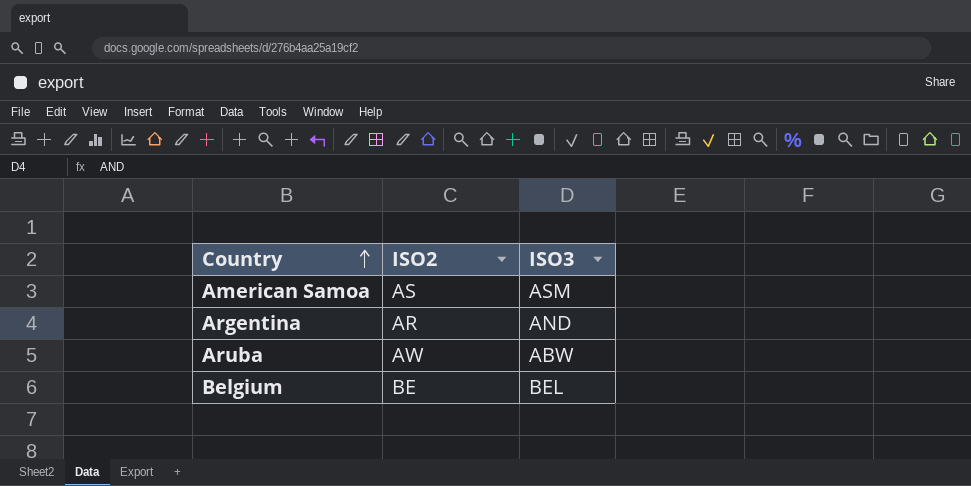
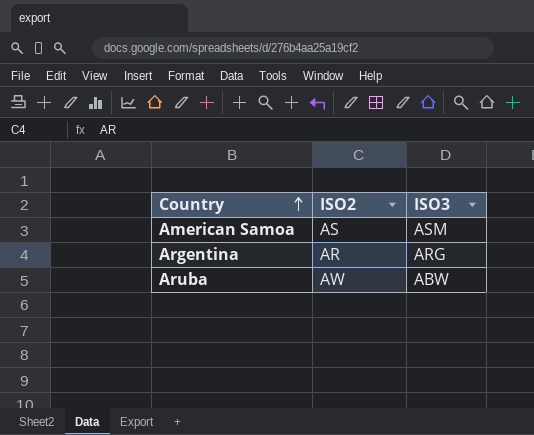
row Belgium: BE | BEL -> none
Argentina | ISO3: AND -> ARG

